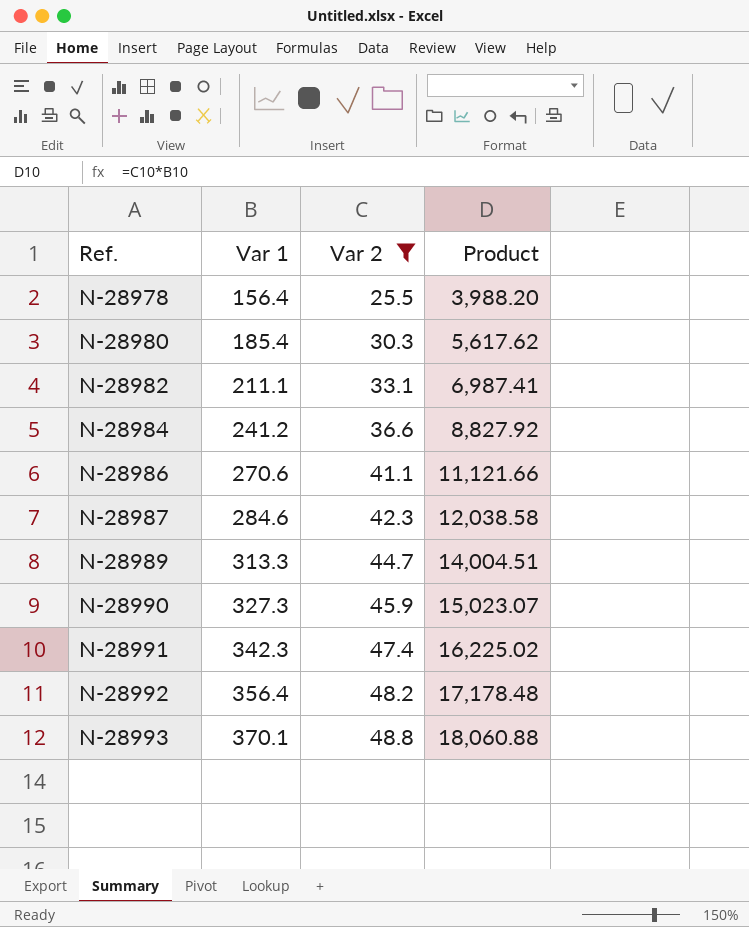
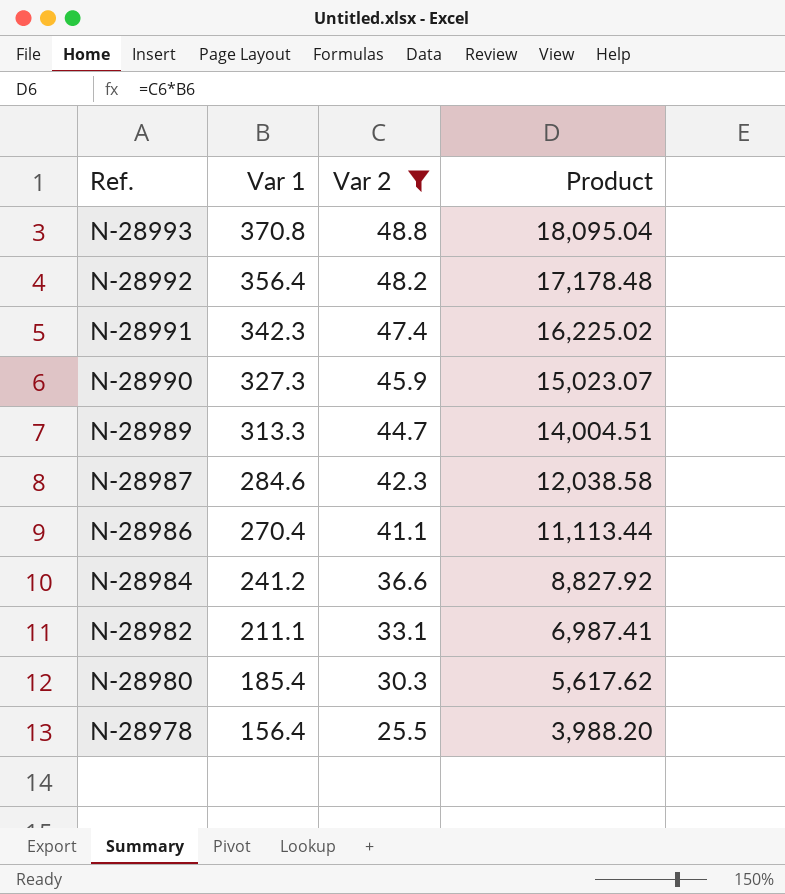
row order: Ref. ascending -> Ref. descending
N-28993 | Var 1: 370.1 -> 370.8
N-28993 | Product: 18,060.88 -> 18,095.04
N-28986 | Var 1: 270.6 -> 270.4
N-28986 | Product: 11,121.66 -> 11,113.44

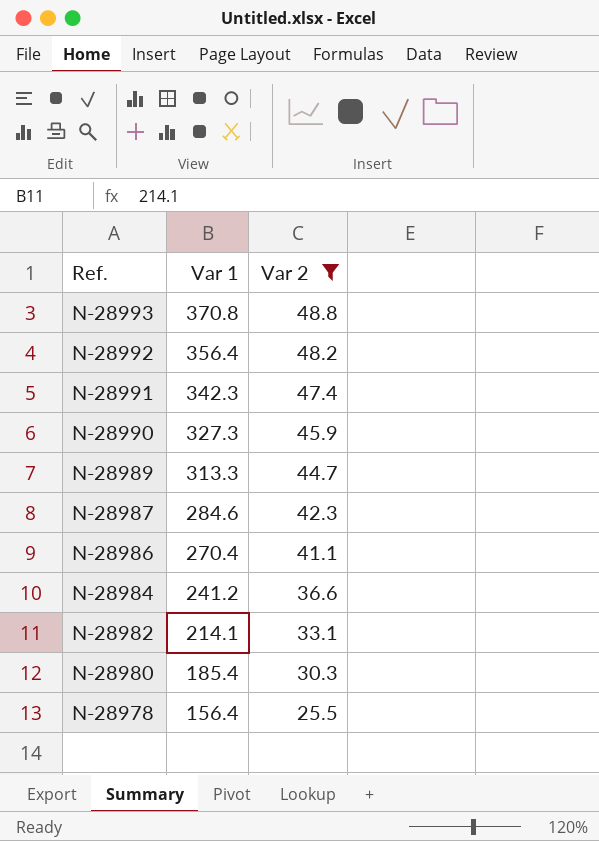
column Product | formula: [Var 1] * [Var 2] -> none
N-28982 | Var 1: 211.1 -> 214.1

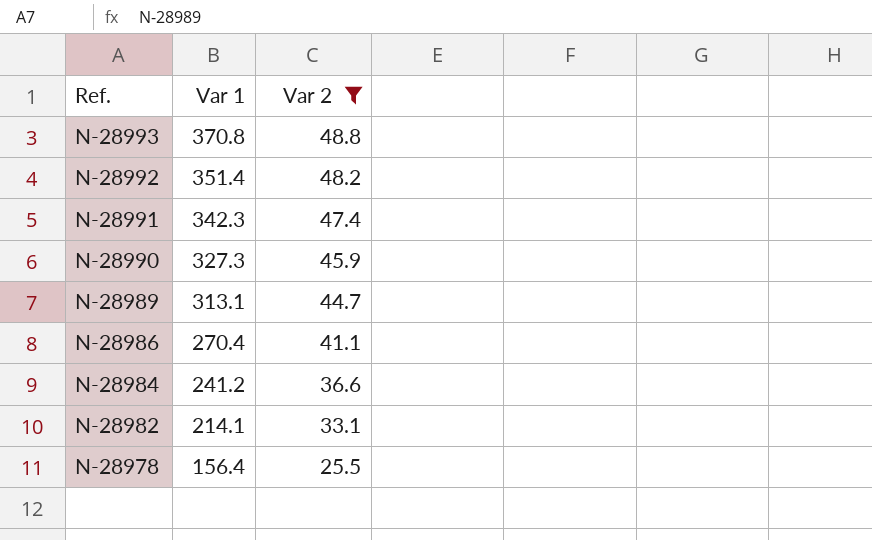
row N-28987: 284.6 | 42.3 -> none
row N-28980: 185.4 | 30.3 -> none
N-28992 | Var 1: 356.4 -> 351.4
N-28989 | Var 1: 313.3 -> 313.1

